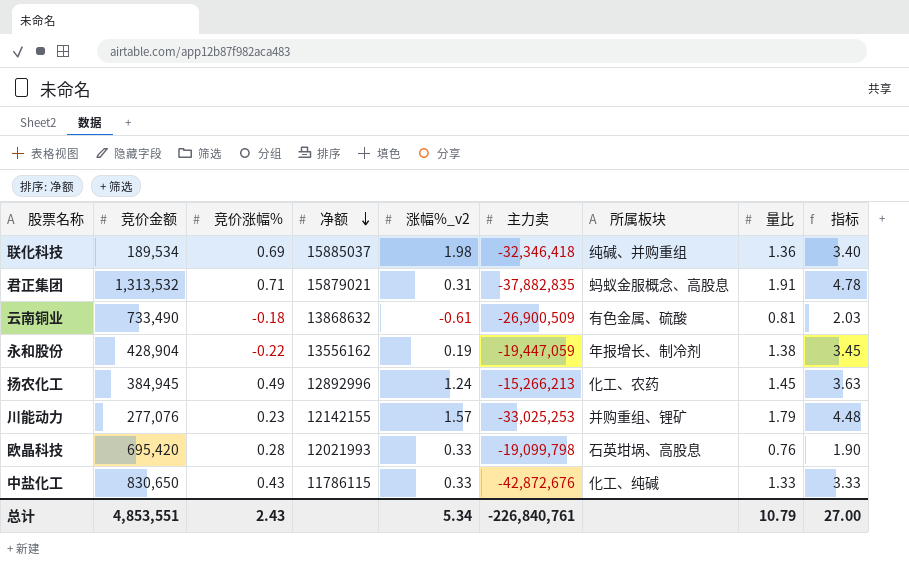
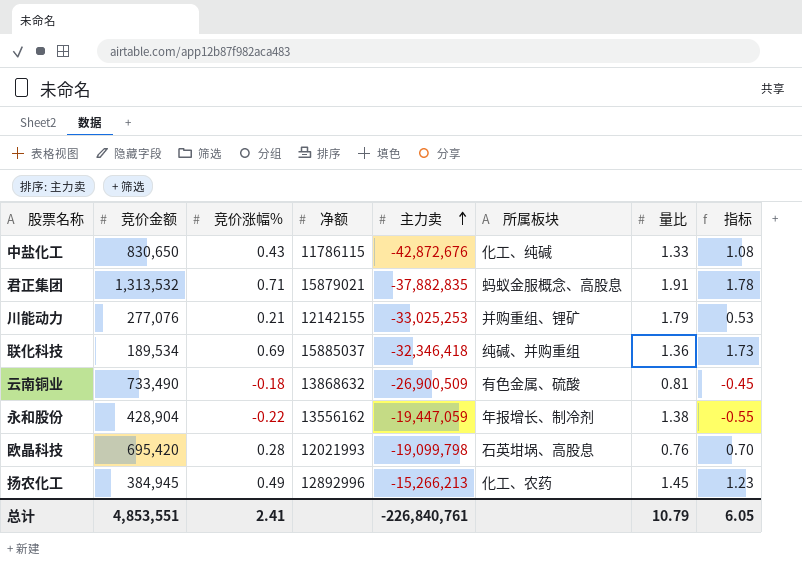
row order: 净额 descending -> 主力卖 ascending
column 涨幅%_v2 | position: 5 -> none
column 指标 | formula: [量比] * 2.5 -> [竞价涨幅%] * 2.5
川能动力 | 竞价涨幅%: 0.23 -> 0.21
总计 | 竞价涨幅%: 2.43 -> 2.41
总计 | 指标: 27.00 -> 6.05

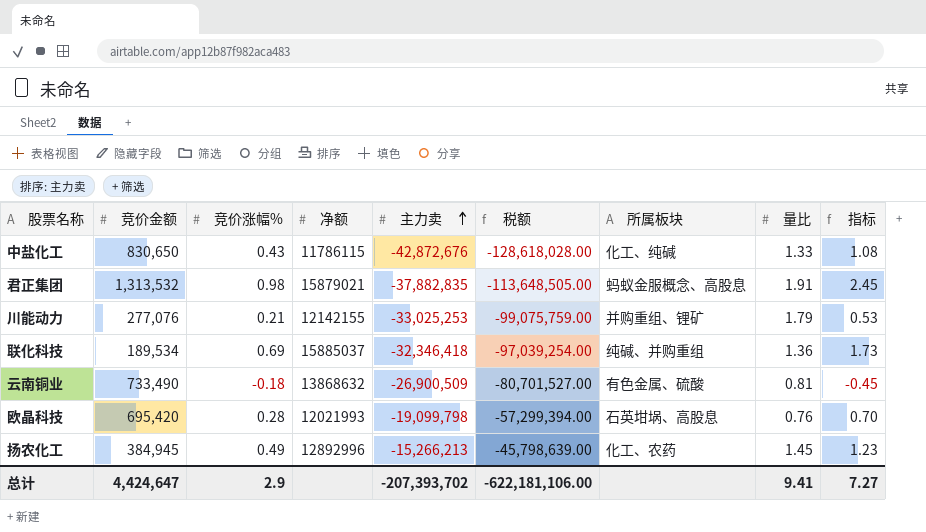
column 税额 | formula: none -> [主力卖] * 3
row 永和股份: 428,904 | -0.22 | 13556162 | -19,447,059 | 年报增长、制冷剂 | 1.38 | -0.55 -> none
君正集团 | 竞价涨幅%: 0.71 -> 0.98
君正集团 | 指标: 1.78 -> 2.45
总计 | 竞价金额: 4,853,551 -> 4,424,647
总计 | 竞价涨幅%: 2.41 -> 2.9
总计 | 主力卖: -226,840,761 -> -207,393,702
总计 | 量比: 10.79 -> 9.41
总计 | 指标: 6.05 -> 7.27

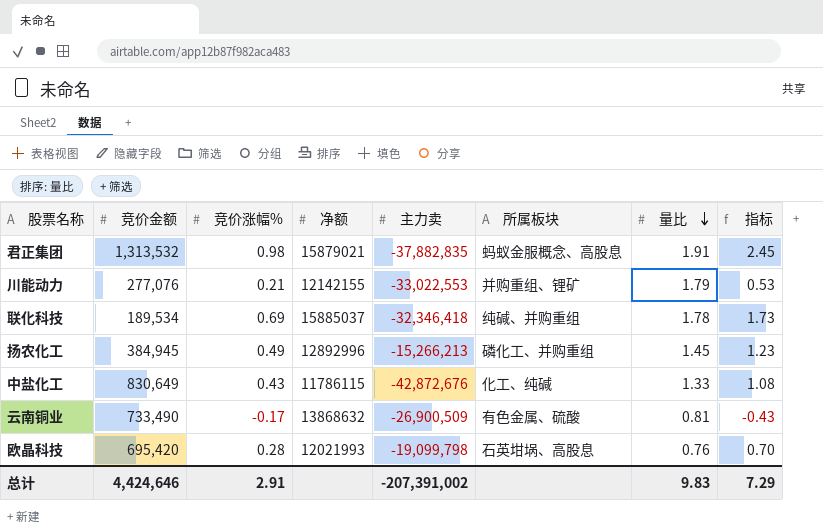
row order: 主力卖 ascending -> 量比 descending
column 税额 | formula: [主力卖] * 3 -> none
川能动力 | 主力卖: -33,025,253 -> -33,022,553
联化科技 | 量比: 1.36 -> 1.78
扬农化工 | 所属板块: 化工、农药 -> 磷化工、并购重组
中盐化工 | 竞价金额: 830,650 -> 830,649
云南铜业 | 竞价涨幅%: -0.18 -> -0.17
云南铜业 | 指标: -0.45 -> -0.43
总计 | 竞价金额: 4,424,647 -> 4,424,646
总计 | 竞价涨幅%: 2.9 -> 2.91
总计 | 主力卖: -207,393,702 -> -207,391,002
总计 | 量比: 9.41 -> 9.83
总计 | 指标: 7.27 -> 7.29

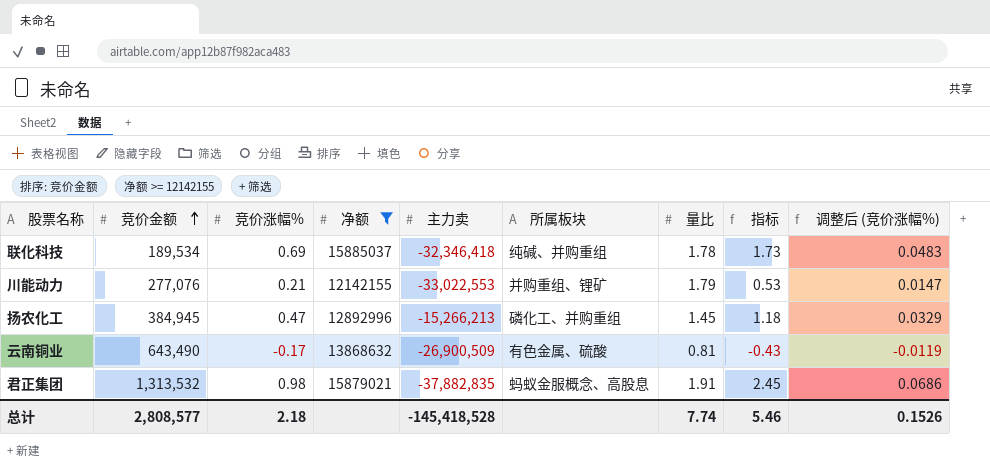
filter: none -> 净额 >= 12142155
row order: 量比 descending -> 竞价金额 ascending
column 调整后 (竞价涨幅%) | formula: none -> [竞价涨幅%] * 0.07
扬农化工 | 竞价涨幅%: 0.49 -> 0.47
扬农化工 | 指标: 1.23 -> 1.18
云南铜业 | 竞价金额: 733,490 -> 643,490
总计 | 竞价金额: 4,424,646 -> 2,808,577
总计 | 竞价涨幅%: 2.91 -> 2.18
总计 | 主力卖: -207,391,002 -> -145,418,528
总计 | 量比: 9.83 -> 7.74
总计 | 指标: 7.29 -> 5.46

